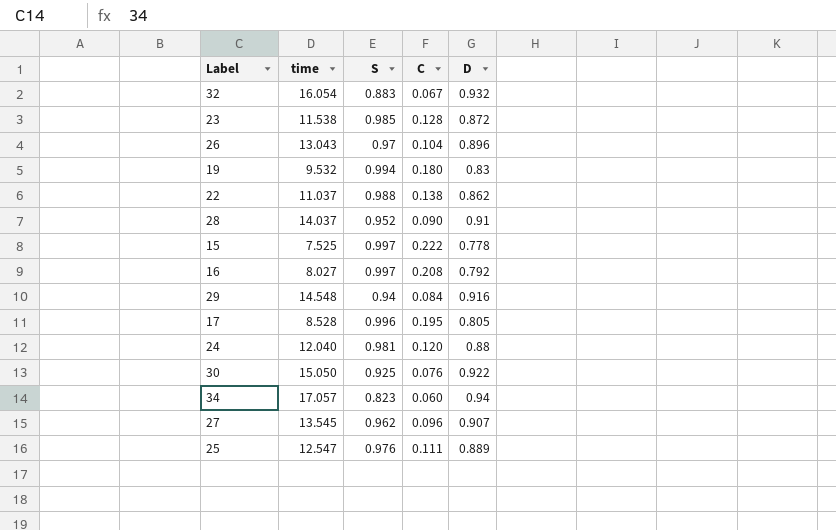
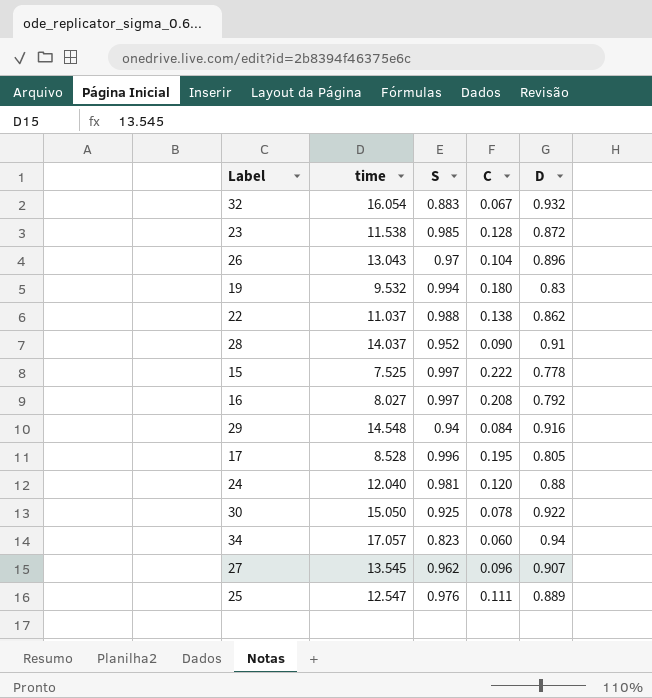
30 | C: 0.076 -> 0.078

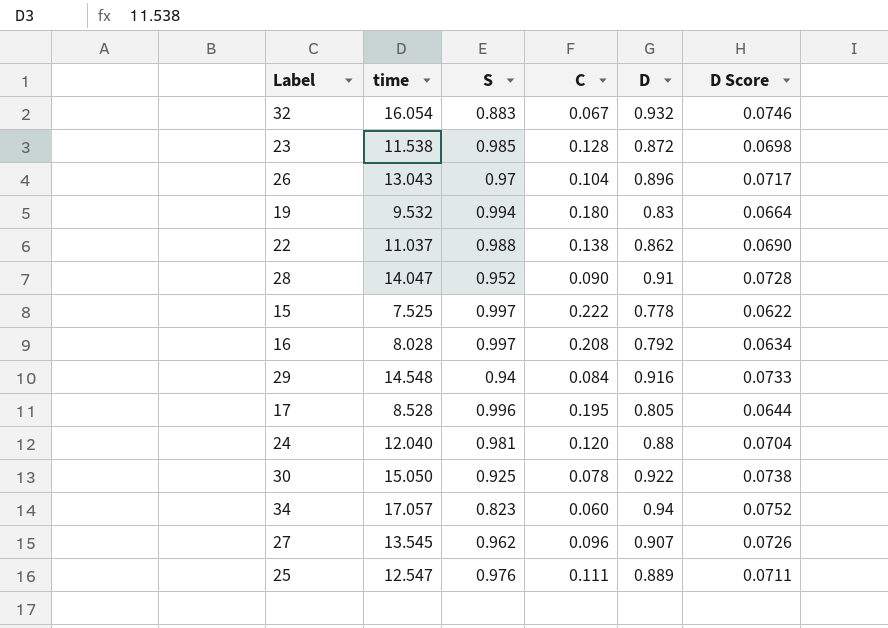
column D Score | formula: none -> [D] * 0.08
28 | time: 14.037 -> 14.047
16 | time: 8.027 -> 8.028

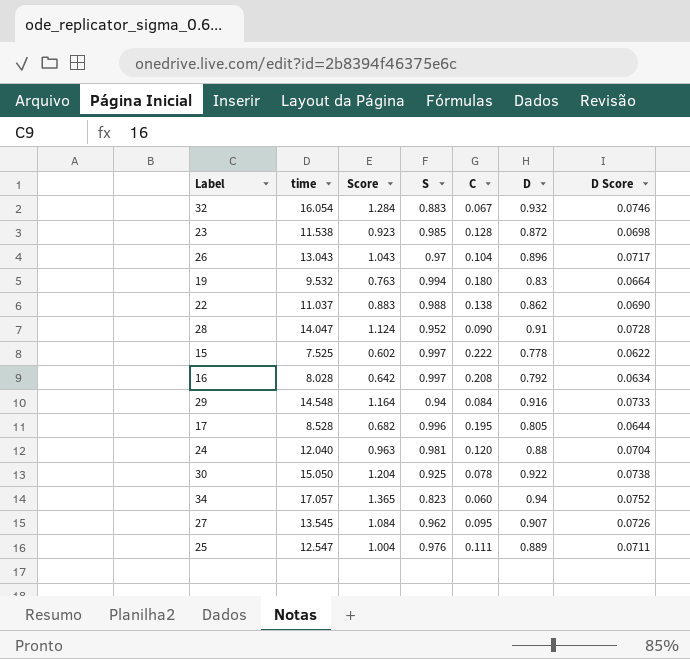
column Score | formula: none -> [time] * 0.08
27 | C: 0.096 -> 0.095

